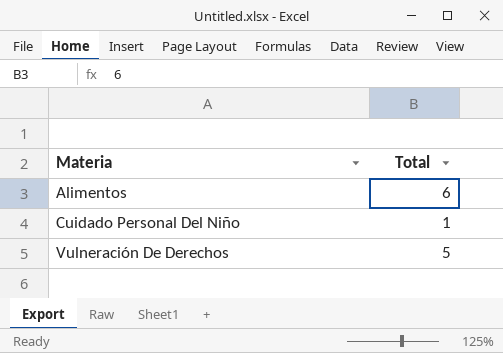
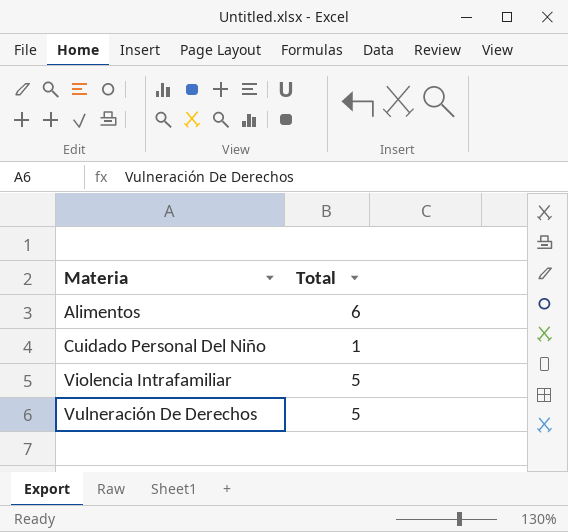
row Violencia Intrafamiliar: none -> 5

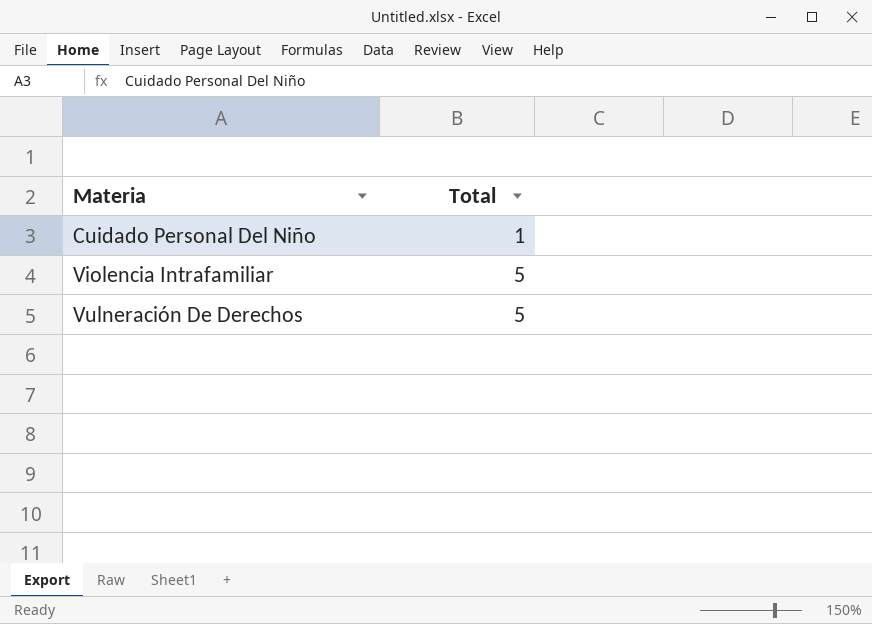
row Alimentos: 6 -> none

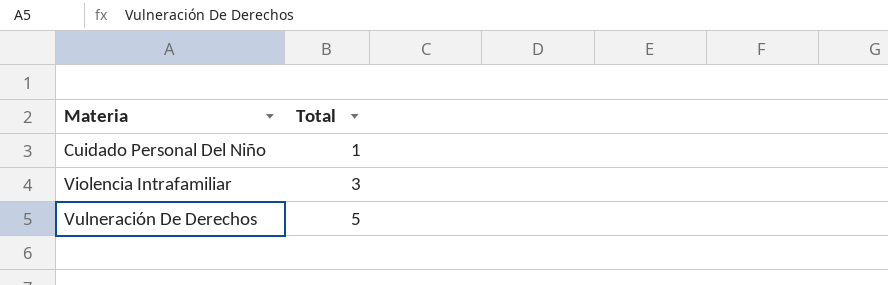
Violencia Intrafamiliar | Total: 5 -> 3

